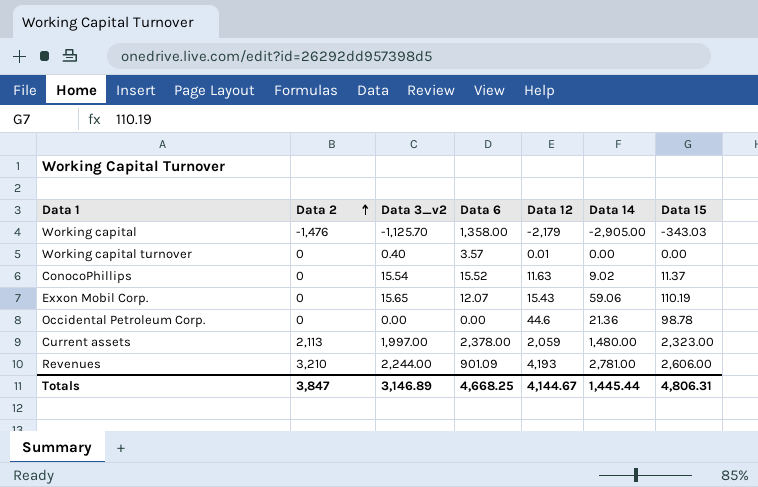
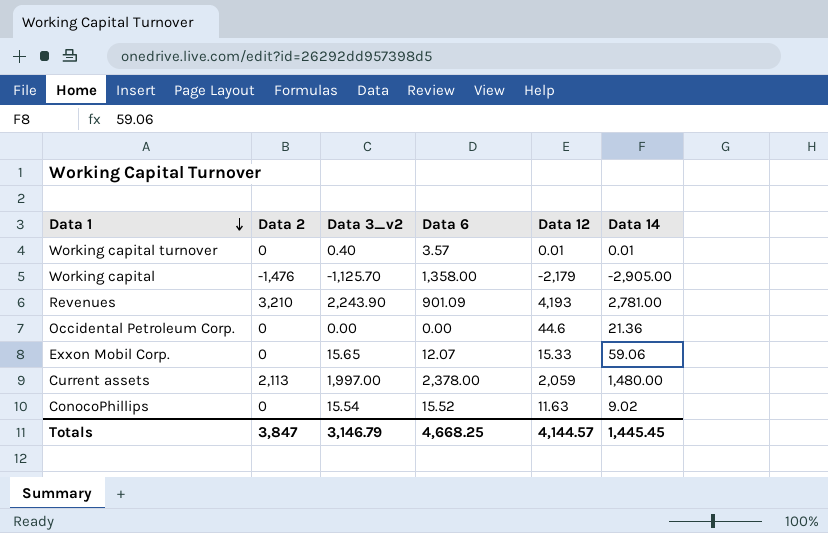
row order: Data 2 ascending -> Data 1 descending
column Data 15 | position: 7 -> none
Working capital turnover | Data 14: 0.00 -> 0.01
Revenues | Data 3_v2: 2,244.00 -> 2,243.90
Exxon Mobil Corp. | Data 12: 15.43 -> 15.33
Totals | Data 3_v2: 3,146.89 -> 3,146.79
Totals | Data 12: 4,144.67 -> 4,144.57
Totals | Data 14: 1,445.44 -> 1,445.45

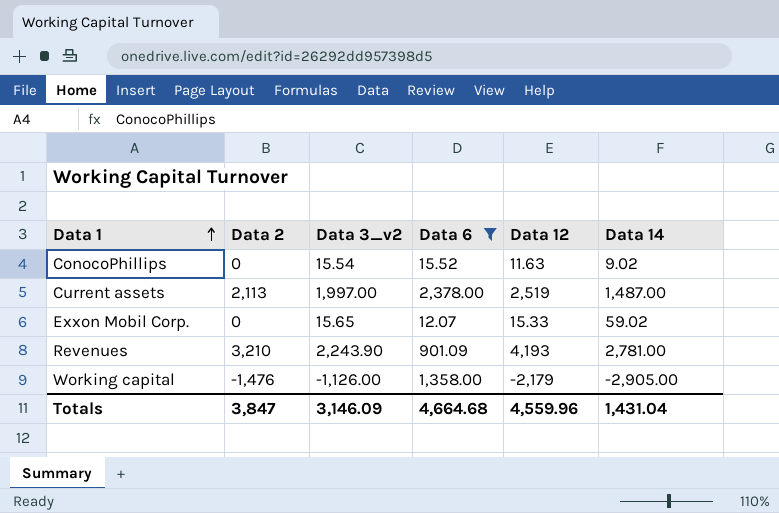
filter: none -> Data 6 >= 12.07
row order: Data 1 descending -> Data 1 ascending
Current assets | Data 12: 2,059 -> 2,519
Current assets | Data 14: 1,480.00 -> 1,487.00
Exxon Mobil Corp. | Data 14: 59.06 -> 59.02
Working capital | Data 3_v2: -1,125.70 -> -1,126.00
Totals | Data 3_v2: 3,146.79 -> 3,146.09
Totals | Data 6: 4,668.25 -> 4,664.68
Totals | Data 12: 4,144.57 -> 4,559.96
Totals | Data 14: 1,445.45 -> 1,431.04

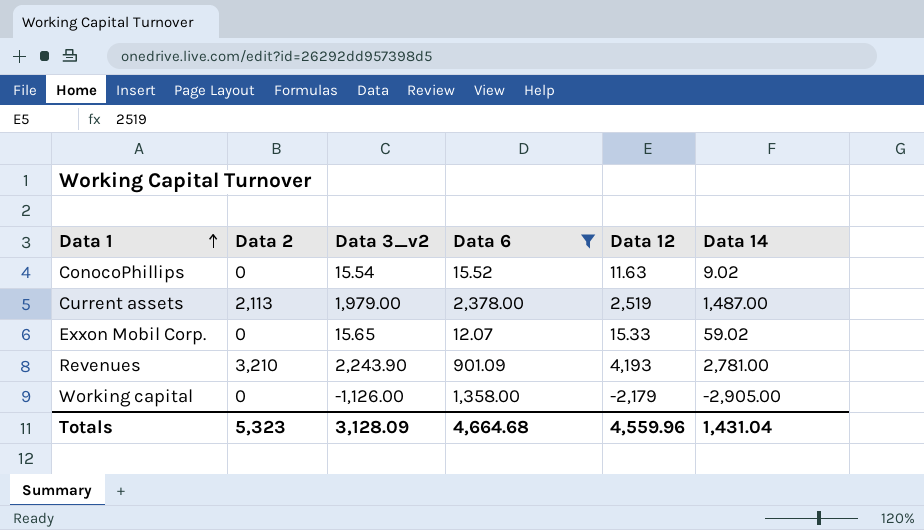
Current assets | Data 3_v2: 1,997.00 -> 1,979.00
Working capital | Data 2: -1,476 -> 0
Totals | Data 2: 3,847 -> 5,323
Totals | Data 3_v2: 3,146.09 -> 3,128.09

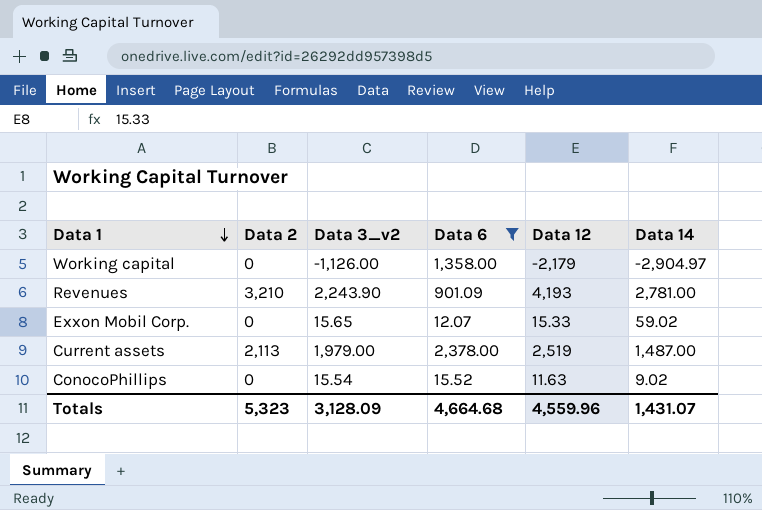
row order: Data 1 ascending -> Data 1 descending
Working capital | Data 14: -2,905.00 -> -2,904.97
Totals | Data 14: 1,431.04 -> 1,431.07

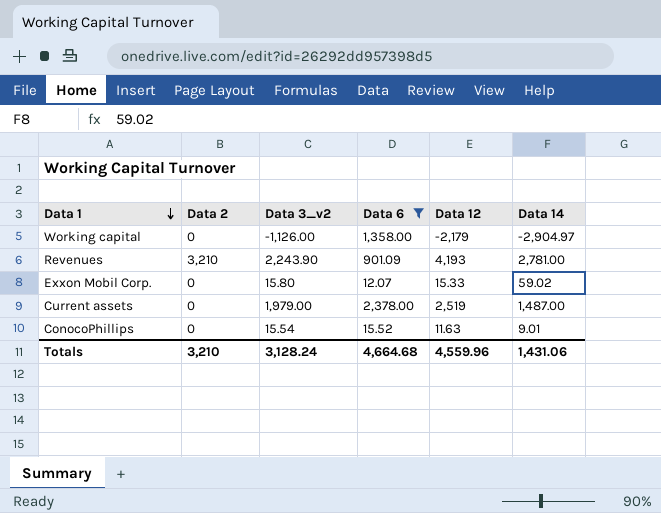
Exxon Mobil Corp. | Data 3_v2: 15.65 -> 15.80
Current assets | Data 2: 2,113 -> 0
ConocoPhillips | Data 14: 9.02 -> 9.01
Totals | Data 2: 5,323 -> 3,210
Totals | Data 3_v2: 3,128.09 -> 3,128.24
Totals | Data 14: 1,431.07 -> 1,431.06

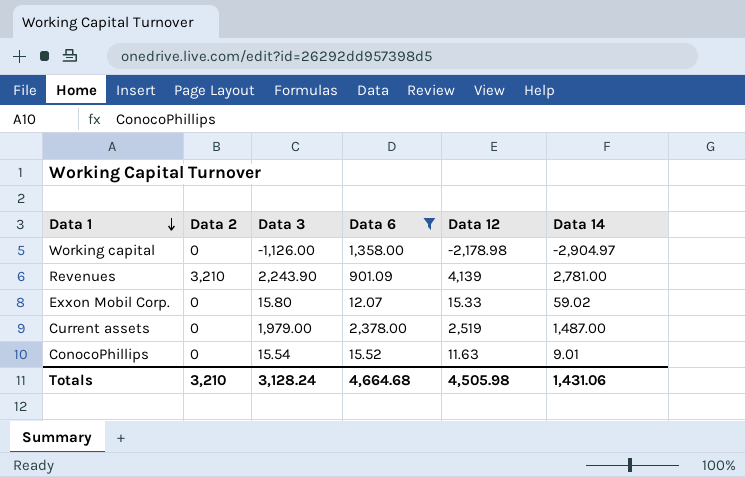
column name: Data 3_v2 -> Data 3
Working capital | Data 12: -2,179 -> -2,178.98
Revenues | Data 12: 4,193 -> 4,139
Totals | Data 12: 4,559.96 -> 4,505.98

